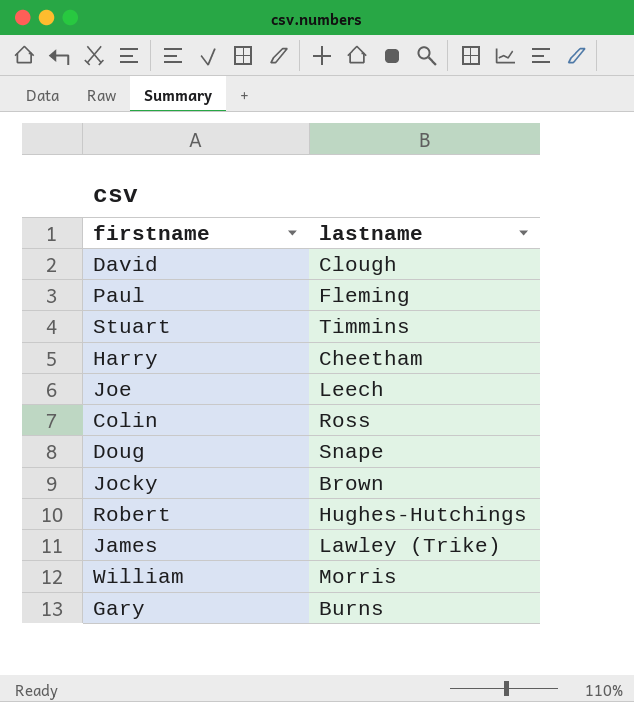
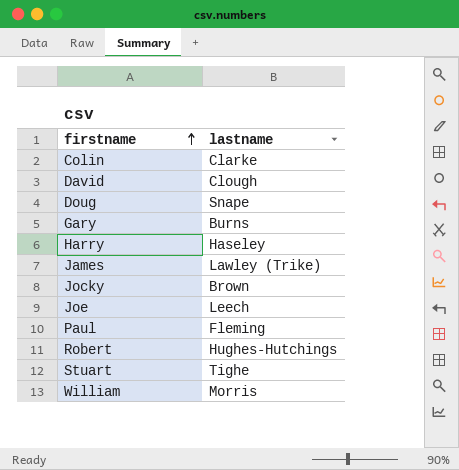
row order: none -> firstname ascending
Colin | lastname: Ross -> Clarke
Harry | lastname: Cheetham -> Haseley
Stuart | lastname: Timmins -> Tighe

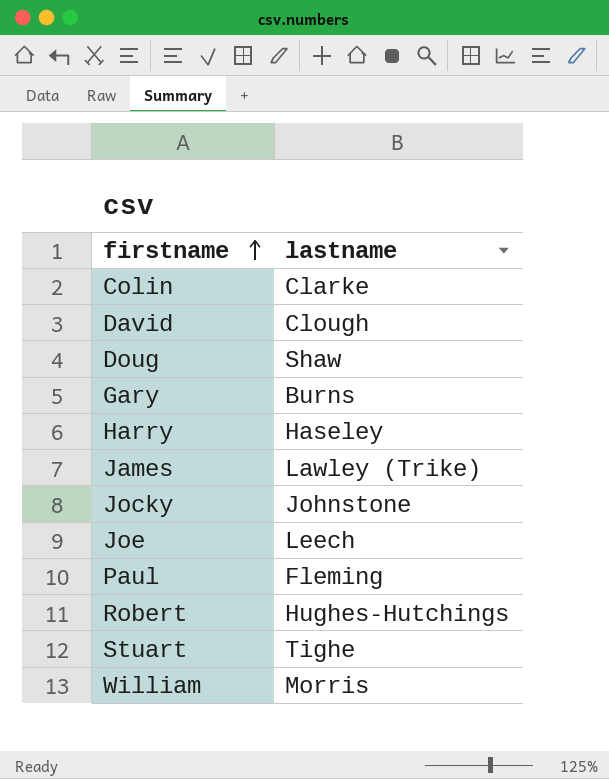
Doug | lastname: Snape -> Shaw
Jocky | lastname: Brown -> Johnstone

